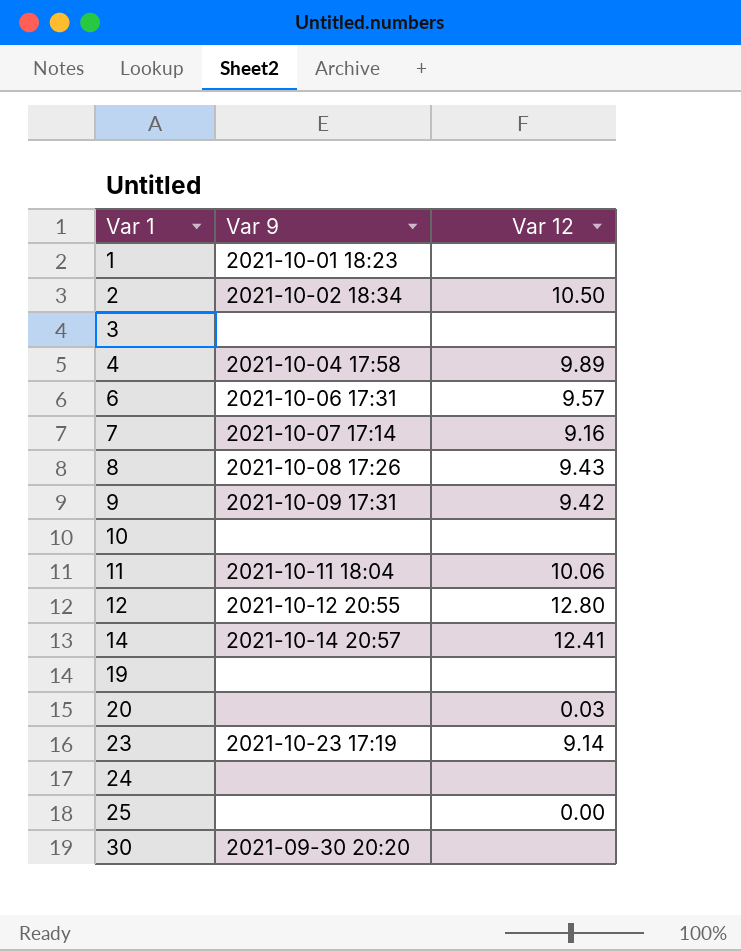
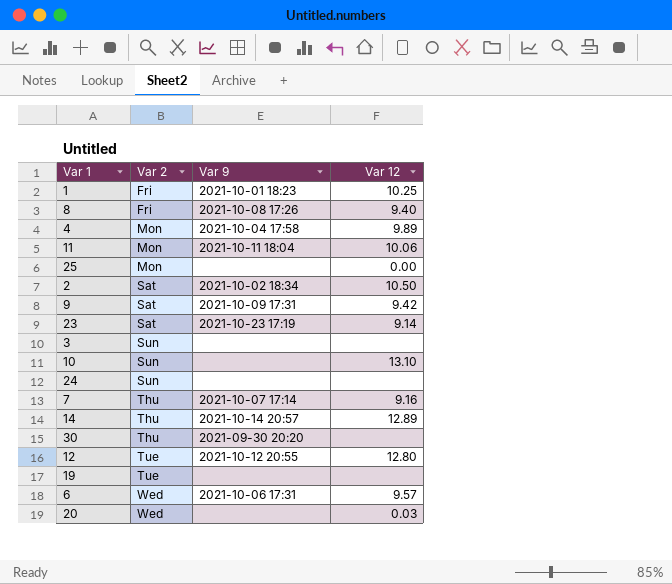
row order: Var 1 ascending -> Var 2 ascending
column Var 2 | position: none -> 2
1 | Var 12: none -> 10.25
8 | Var 12: 9.43 -> 9.40
10 | Var 12: none -> 13.10
14 | Var 12: 12.41 -> 12.89

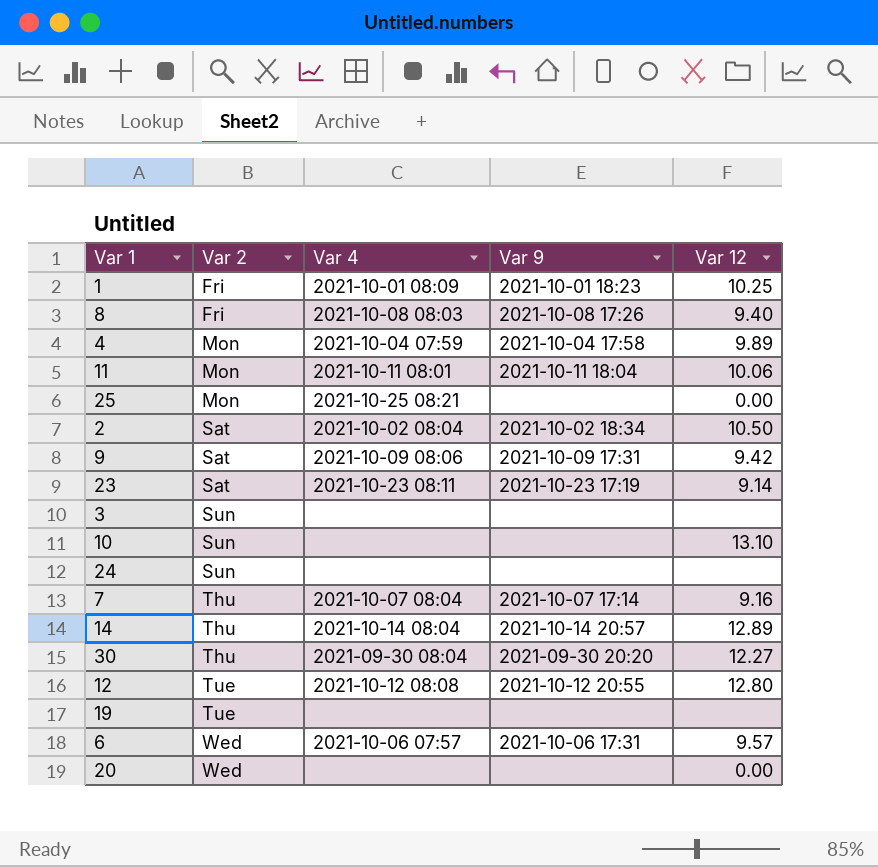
column Var 4 | position: none -> 3
30 | Var 12: none -> 12.27
20 | Var 12: 0.03 -> 0.00

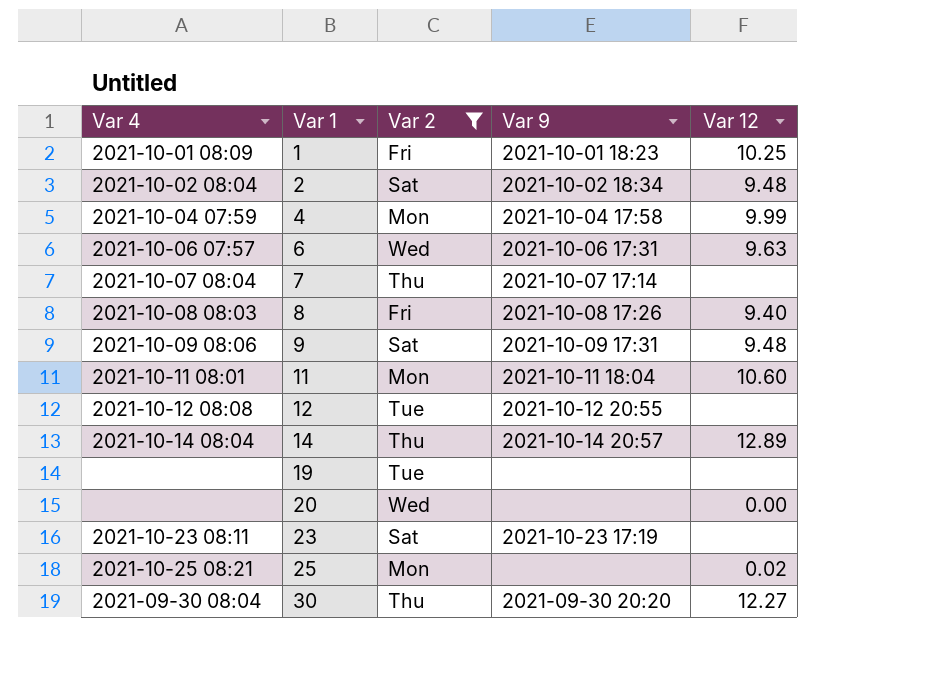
filter: none -> Var 2 != Sun
row order: Var 2 ascending -> Var 1 ascending
column Var 4 | position: 3 -> 1
2 | Var 12: 10.50 -> 9.48
4 | Var 12: 9.89 -> 9.99
6 | Var 12: 9.57 -> 9.63
7 | Var 12: 9.16 -> none
9 | Var 12: 9.42 -> 9.48
11 | Var 12: 10.06 -> 10.60
12 | Var 12: 12.80 -> none
23 | Var 12: 9.14 -> none
25 | Var 12: 0.00 -> 0.02

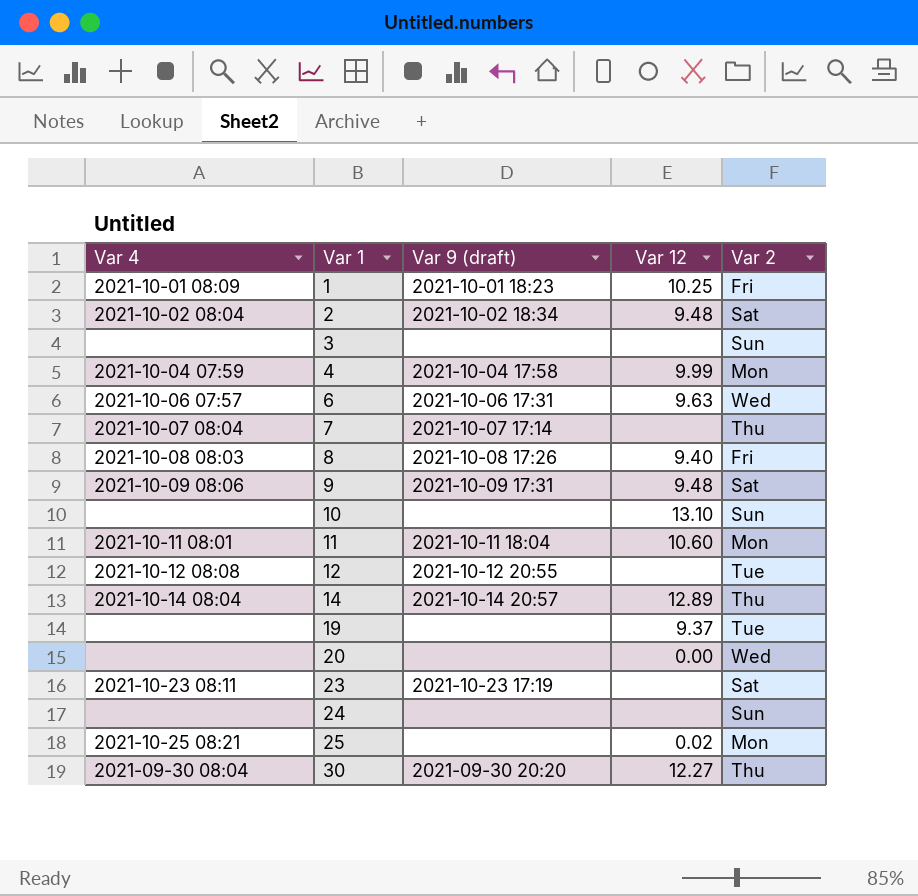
filter: Var 2 != Sun -> none
column name: Var 9 -> Var 9 (draft)
column Var 2 | position: 3 -> 5
19 | Var 12: none -> 9.37

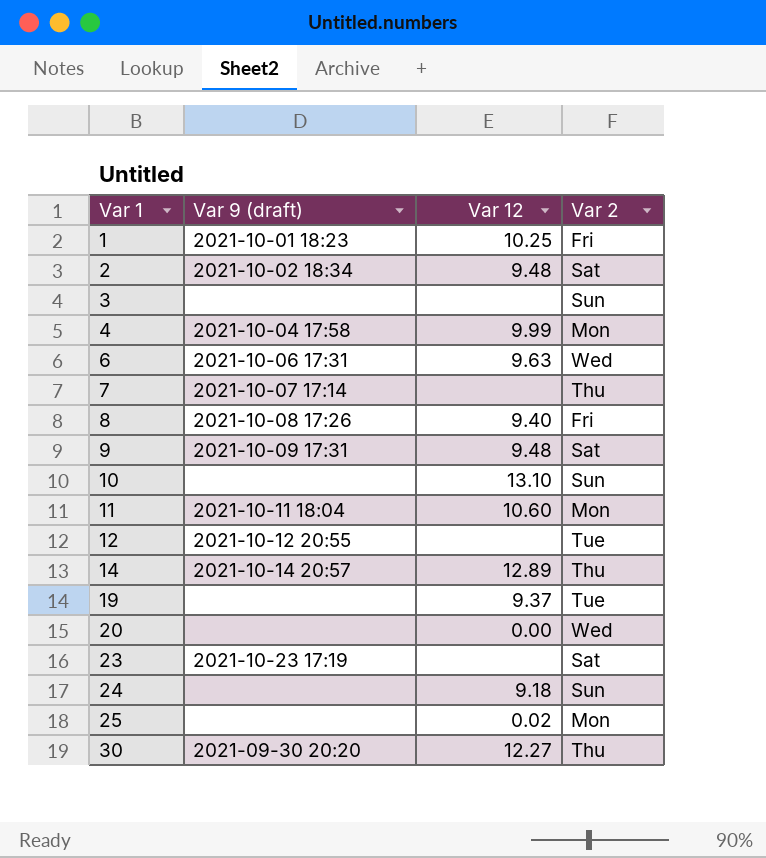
column Var 4 | position: 1 -> none
24 | Var 12: none -> 9.18

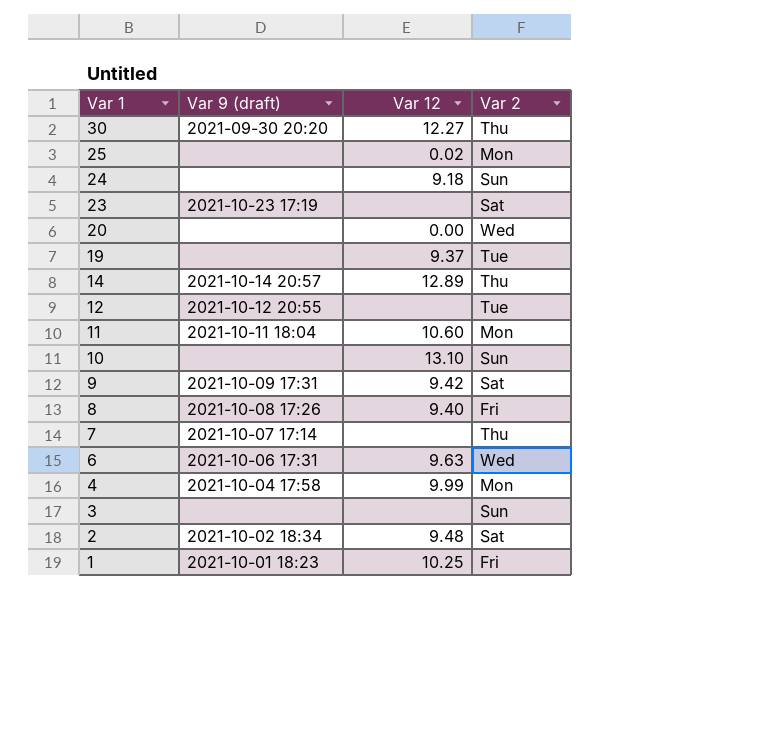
row order: Var 1 ascending -> Var 1 descending
9 | Var 12: 9.48 -> 9.42

